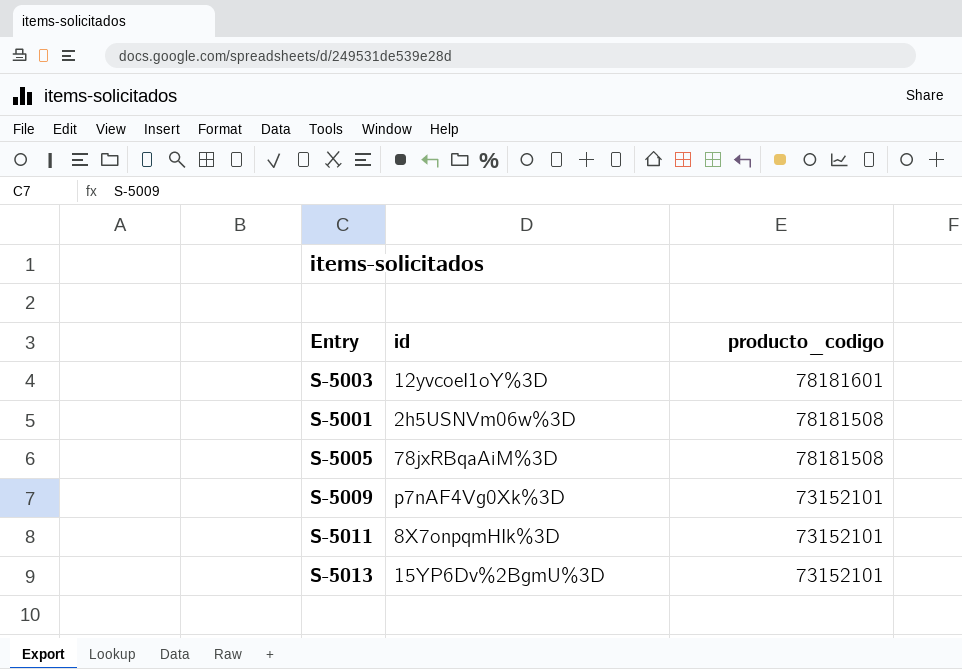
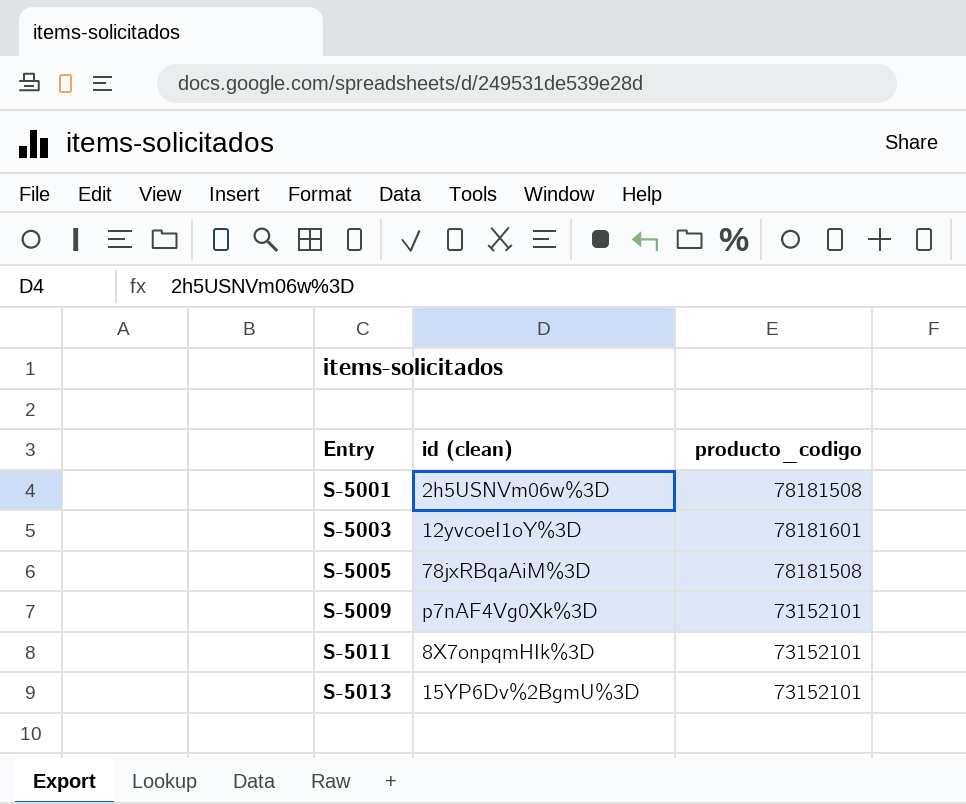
row order: producto_codigo descending -> Entry ascending
column name: id -> id (clean)

